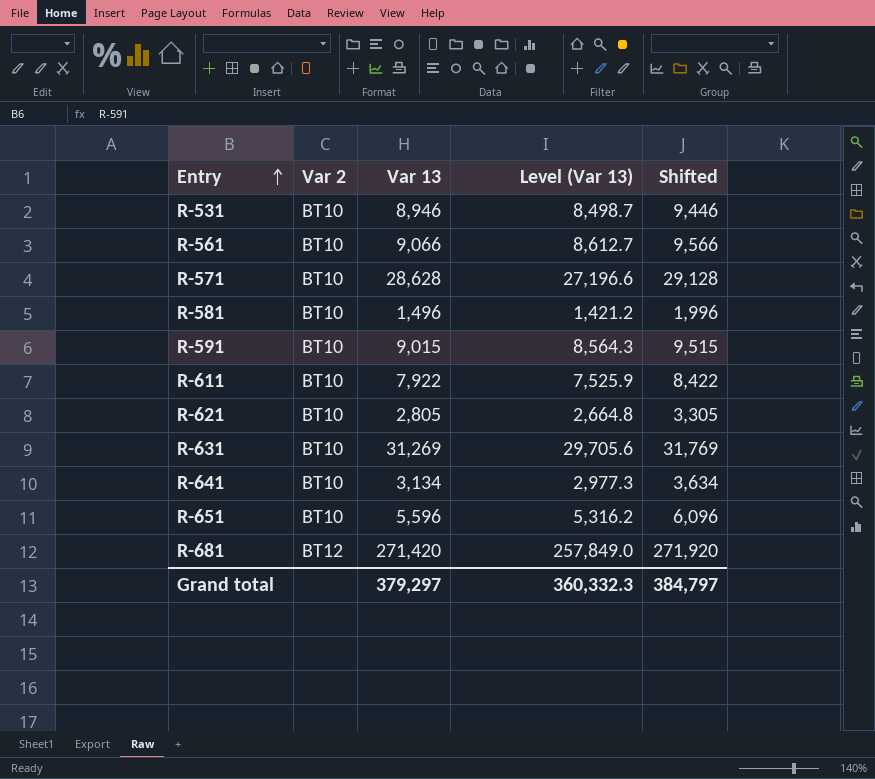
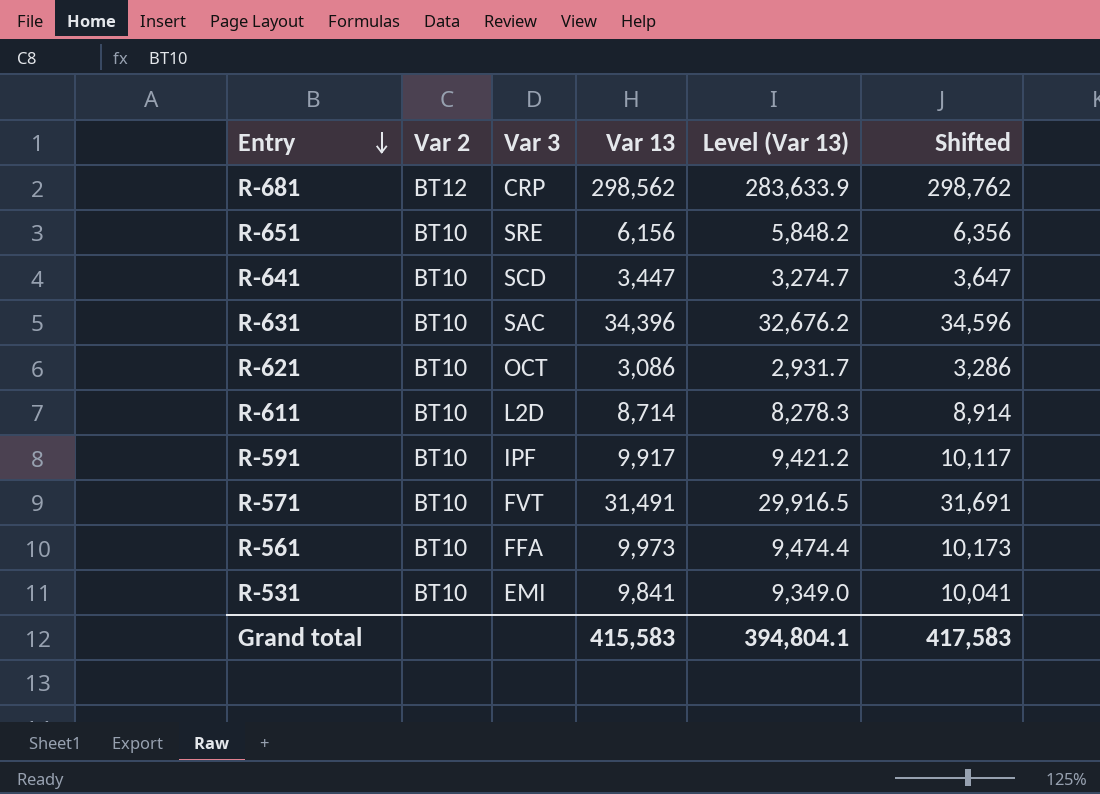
row order: Entry ascending -> Entry descending
column Var 3 | position: none -> 3
column Shifted | formula: [Var 13] + 500 -> [Var 13] + 200
row R-581: BT10 | 1,496 | 1,421.2 | 1,996 -> none
R-681 | Var 13: 271,420 -> 298,562
R-681 | Level (Var 13): 257,849.0 -> 283,633.9
R-651 | Var 13: 5,596 -> 6,156
R-651 | Level (Var 13): 5,316.2 -> 5,848.2
R-641 | Var 13: 3,134 -> 3,447
R-641 | Level (Var 13): 2,977.3 -> 3,274.7
R-631 | Var 13: 31,269 -> 34,396
R-631 | Level (Var 13): 29,705.6 -> 32,676.2
R-621 | Var 13: 2,805 -> 3,086
R-621 | Level (Var 13): 2,664.8 -> 2,931.7
R-611 | Var 13: 7,922 -> 8,714
R-611 | Level (Var 13): 7,525.9 -> 8,278.3
R-591 | Var 13: 9,015 -> 9,917
R-591 | Level (Var 13): 8,564.3 -> 9,421.2
R-571 | Var 13: 28,628 -> 31,491
R-571 | Level (Var 13): 27,196.6 -> 29,916.5
R-561 | Var 13: 9,066 -> 9,973
R-561 | Level (Var 13): 8,612.7 -> 9,474.4
R-531 | Var 13: 8,946 -> 9,841
R-531 | Level (Var 13): 8,498.7 -> 9,349.0
Grand total | Var 13: 379,297 -> 415,583
Grand total | Level (Var 13): 360,332.3 -> 394,804.1
Grand total | Shifted: 384,797 -> 417,583

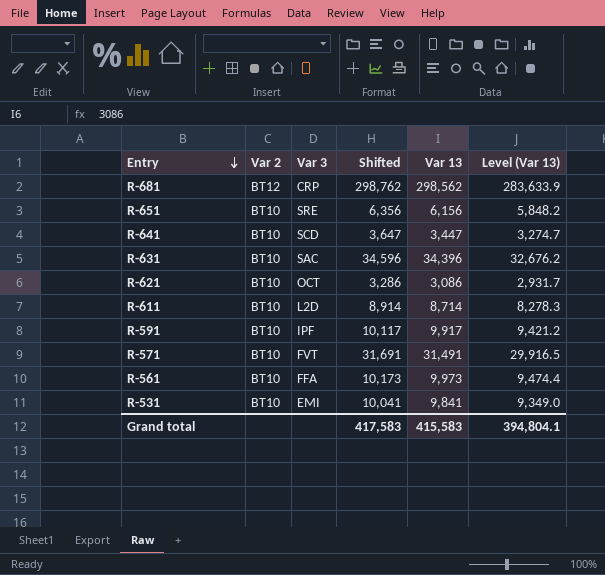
column Shifted | position: 6 -> 4

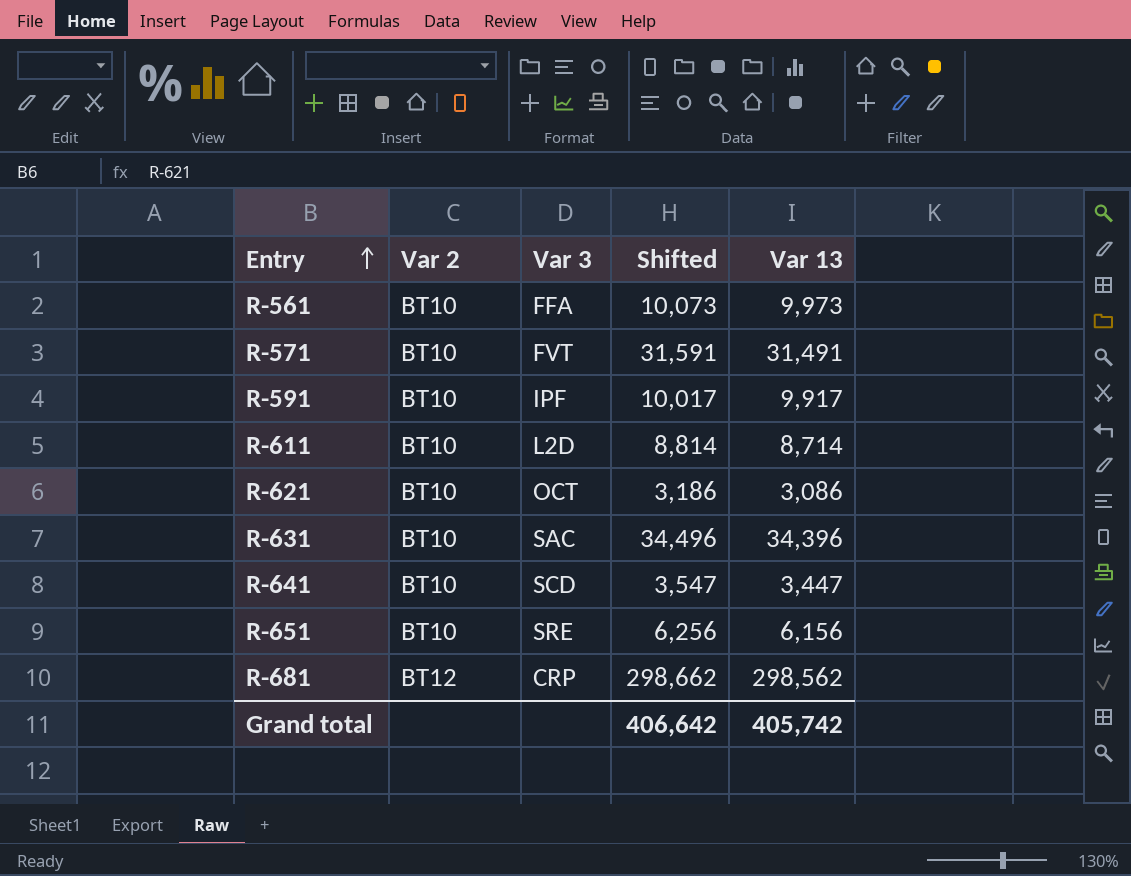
row order: Entry descending -> Entry ascending
column Level (Var 13) | formula: [Var 13] * 0.95 -> none
column Shifted | formula: [Var 13] + 200 -> [Var 13] + 100
row R-531: BT10 | EMI | 10,041 | 9,841 | 9,349.0 -> none
Grand total | Shifted: 417,583 -> 406,642
Grand total | Var 13: 415,583 -> 405,742

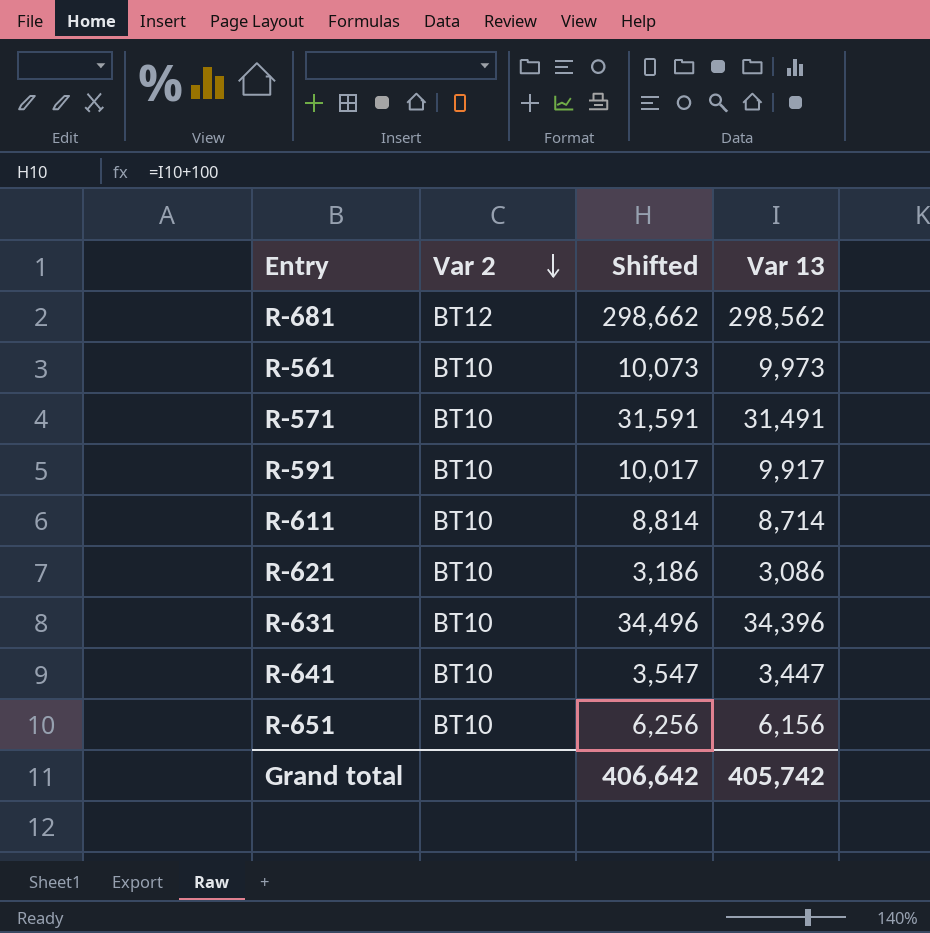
row order: Entry ascending -> Var 2 descending
column Var 3 | position: 3 -> none

